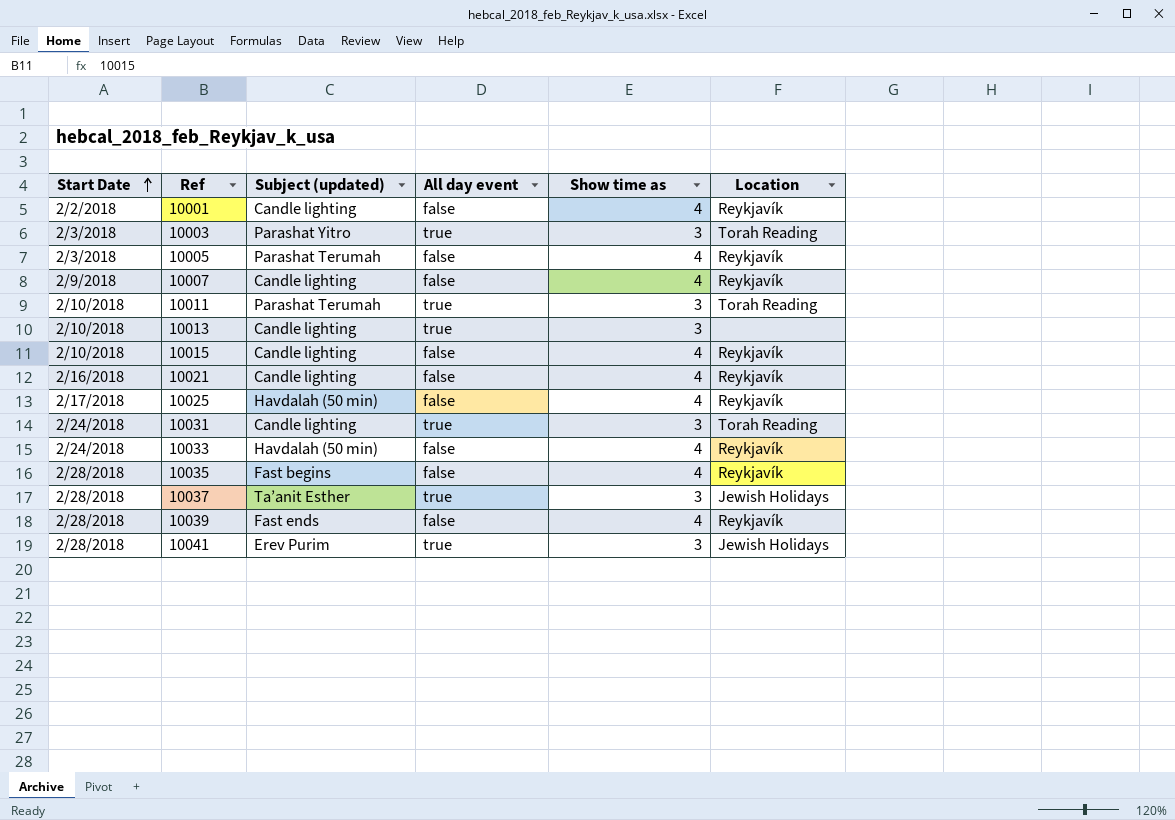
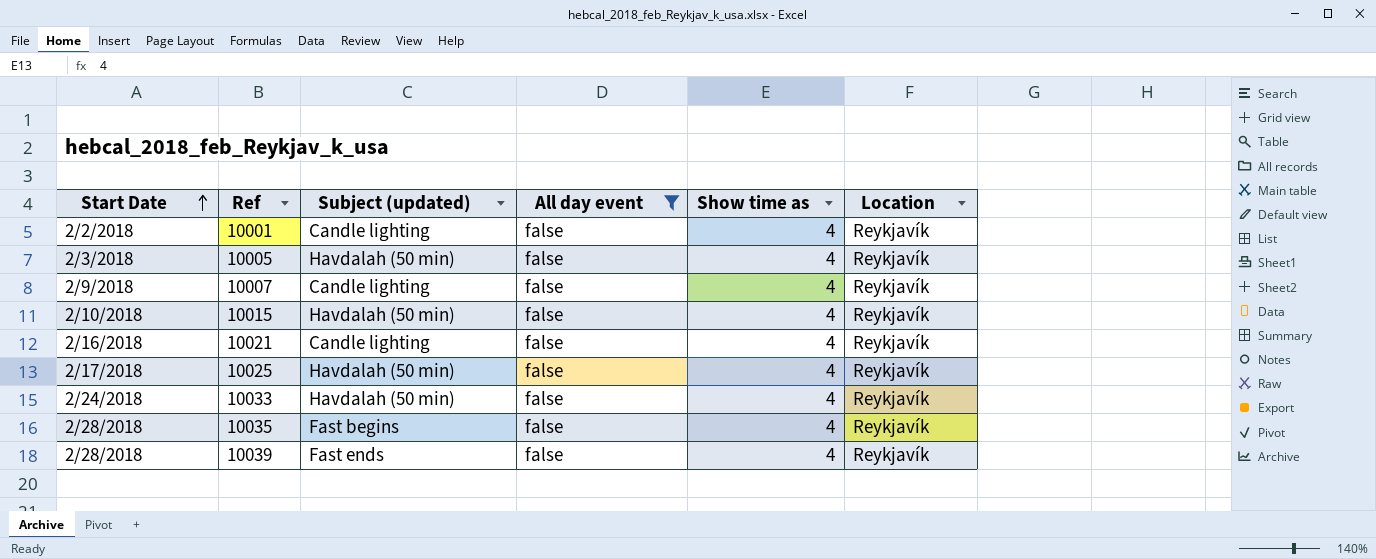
filter: none -> All day event = false
10005 | Subject (updated): Parashat Terumah -> Havdalah (50 min)
10015 | Subject (updated): Candle lighting -> Havdalah (50 min)

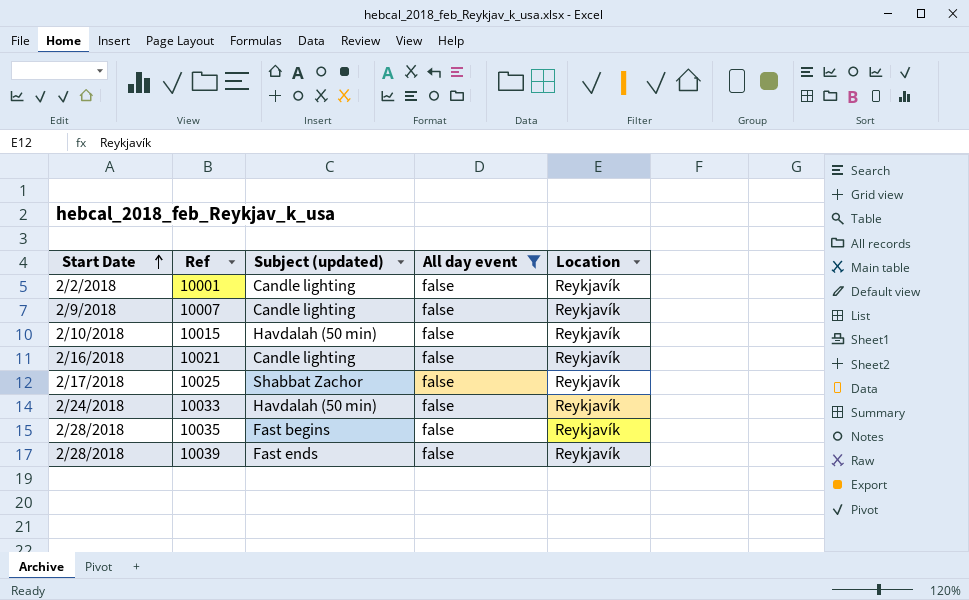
column Show time as | position: 5 -> none
row 10005: 2/3/2018 | Havdalah (50 min) | false | 4 | Reykjavík -> none
10025 | Subject (updated): Havdalah (50 min) -> Shabbat Zachor

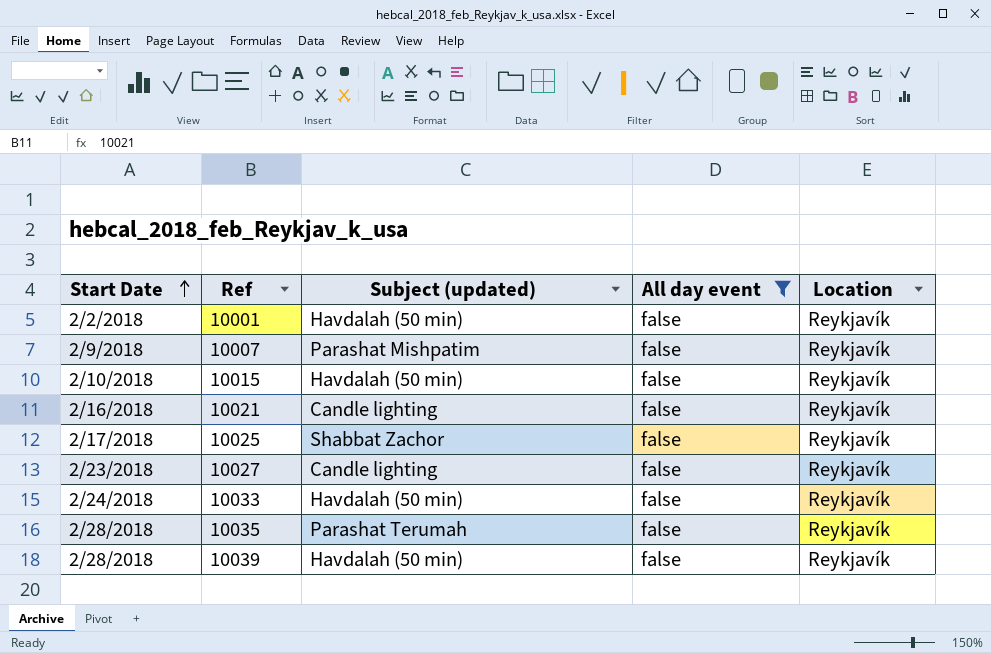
10001 | Subject (updated): Candle lighting -> Havdalah (50 min)
10007 | Subject (updated): Candle lighting -> Parashat Mishpatim
row 10027: none -> 2/23/2018 | Candle lighting | false | Reykjavík
10035 | Subject (updated): Fast begins -> Parashat Terumah
10039 | Subject (updated): Fast ends -> Havdalah (50 min)

